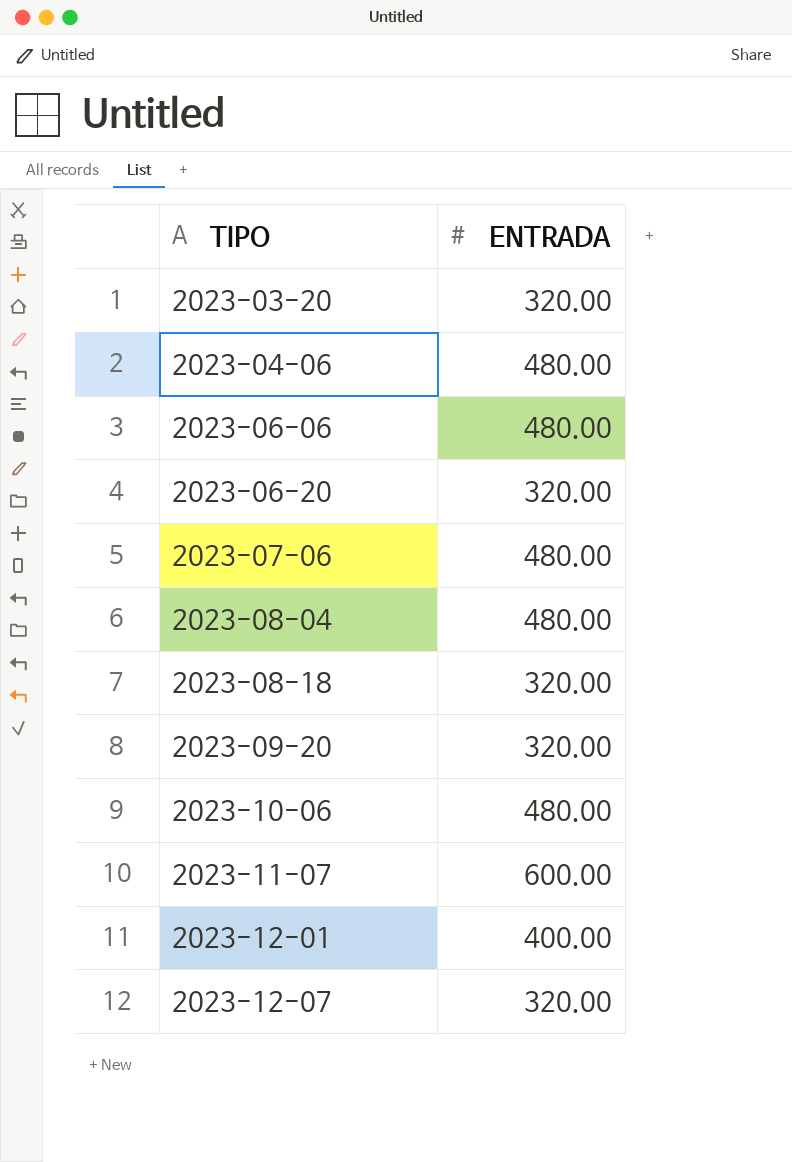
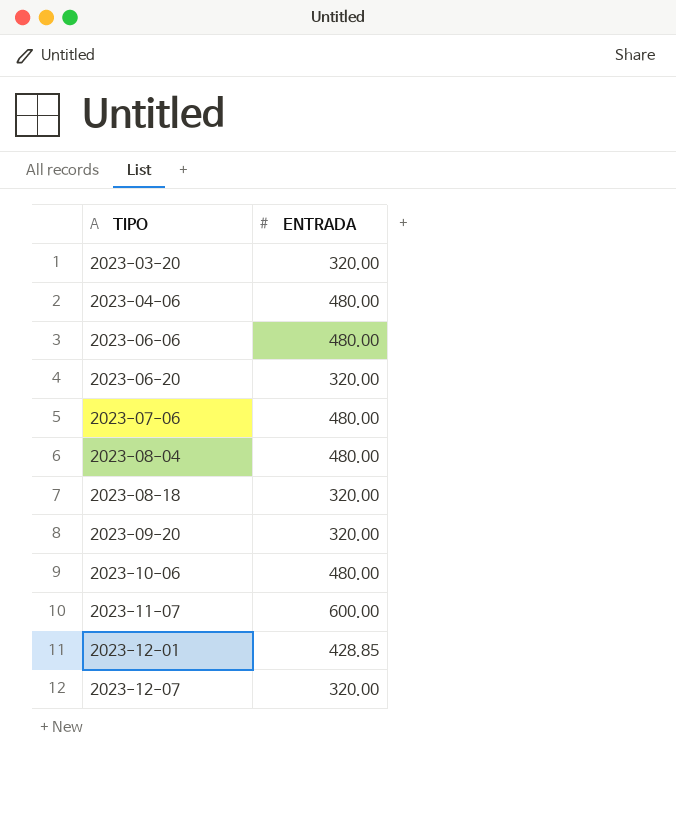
2023-12-01 | ENTRADA: 400.00 -> 428.85

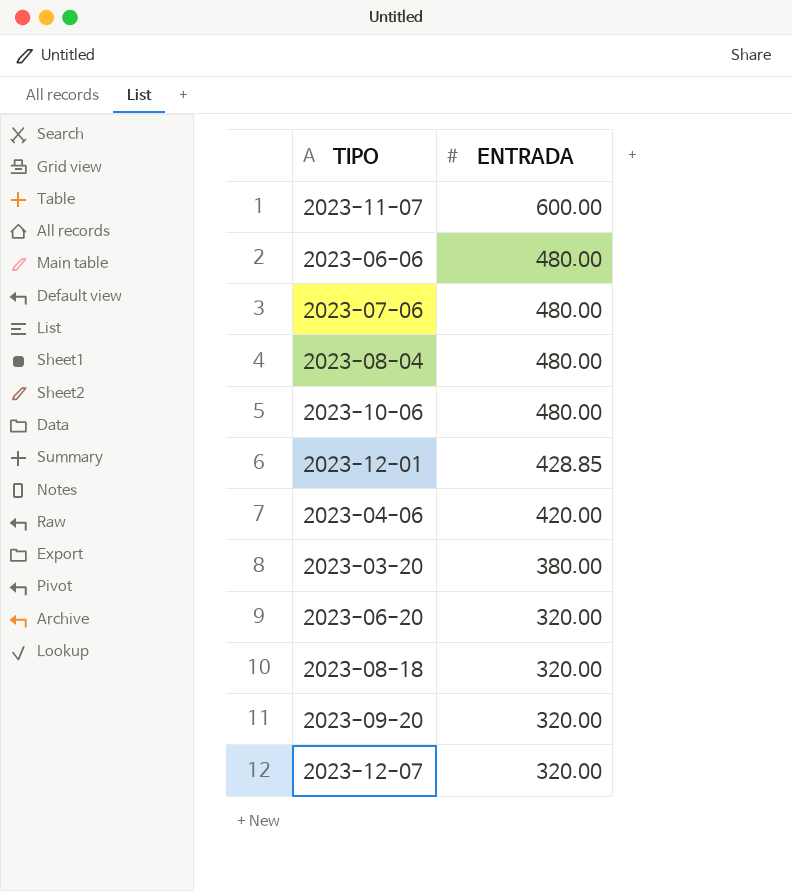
row order: TIPO ascending -> ENTRADA descending
2023-04-06 | ENTRADA: 480.00 -> 420.00
2023-03-20 | ENTRADA: 320.00 -> 380.00

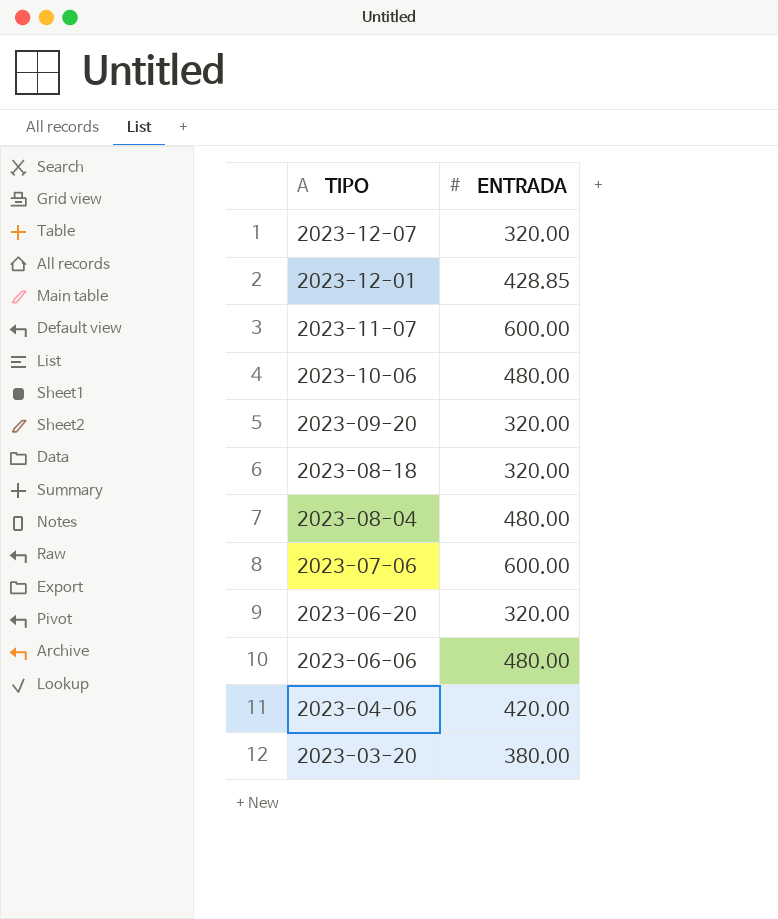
row order: ENTRADA descending -> TIPO descending
2023-07-06 | ENTRADA: 480.00 -> 600.00

